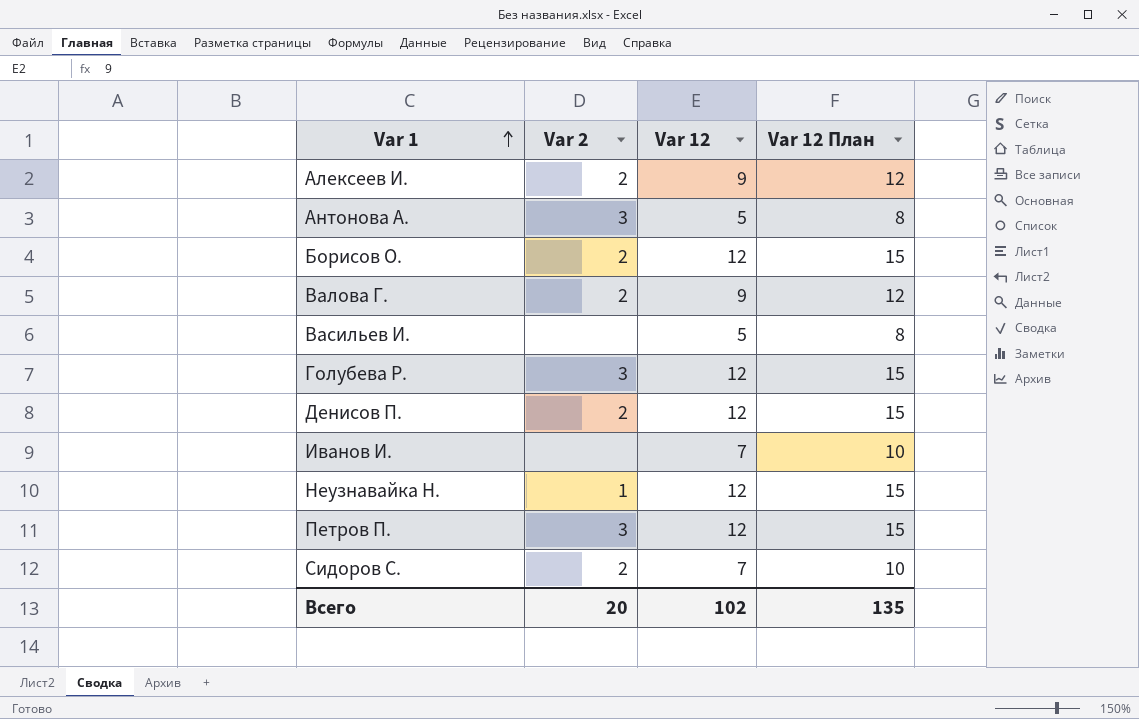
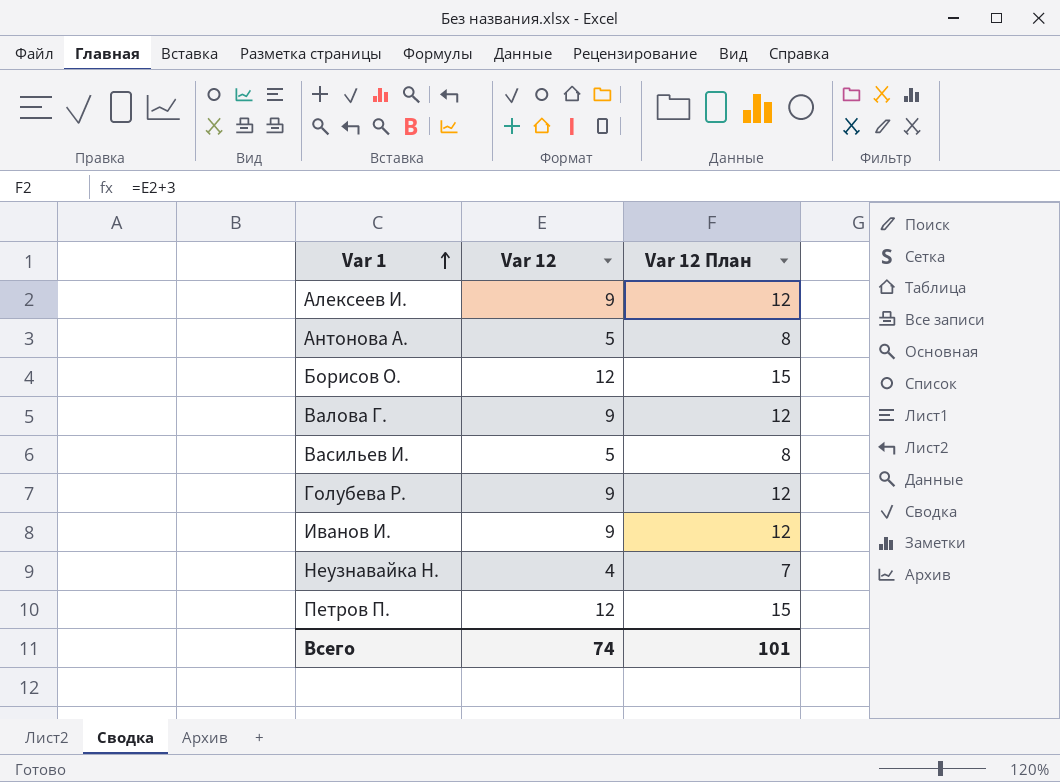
column Var 2 | position: 2 -> none
row Денисов П.: 2 | 12 | 15 -> none
row Сидоров С.: 2 | 7 | 10 -> none
Голубева Р. | Var 12: 12 -> 9
Голубева Р. | Var 12 План: 15 -> 12
Иванов И. | Var 12: 7 -> 9
Иванов И. | Var 12 План: 10 -> 12
Неузнавайка Н. | Var 12: 12 -> 4
Неузнавайка Н. | Var 12 План: 15 -> 7
Всего | Var 12: 102 -> 74
Всего | Var 12 План: 135 -> 101

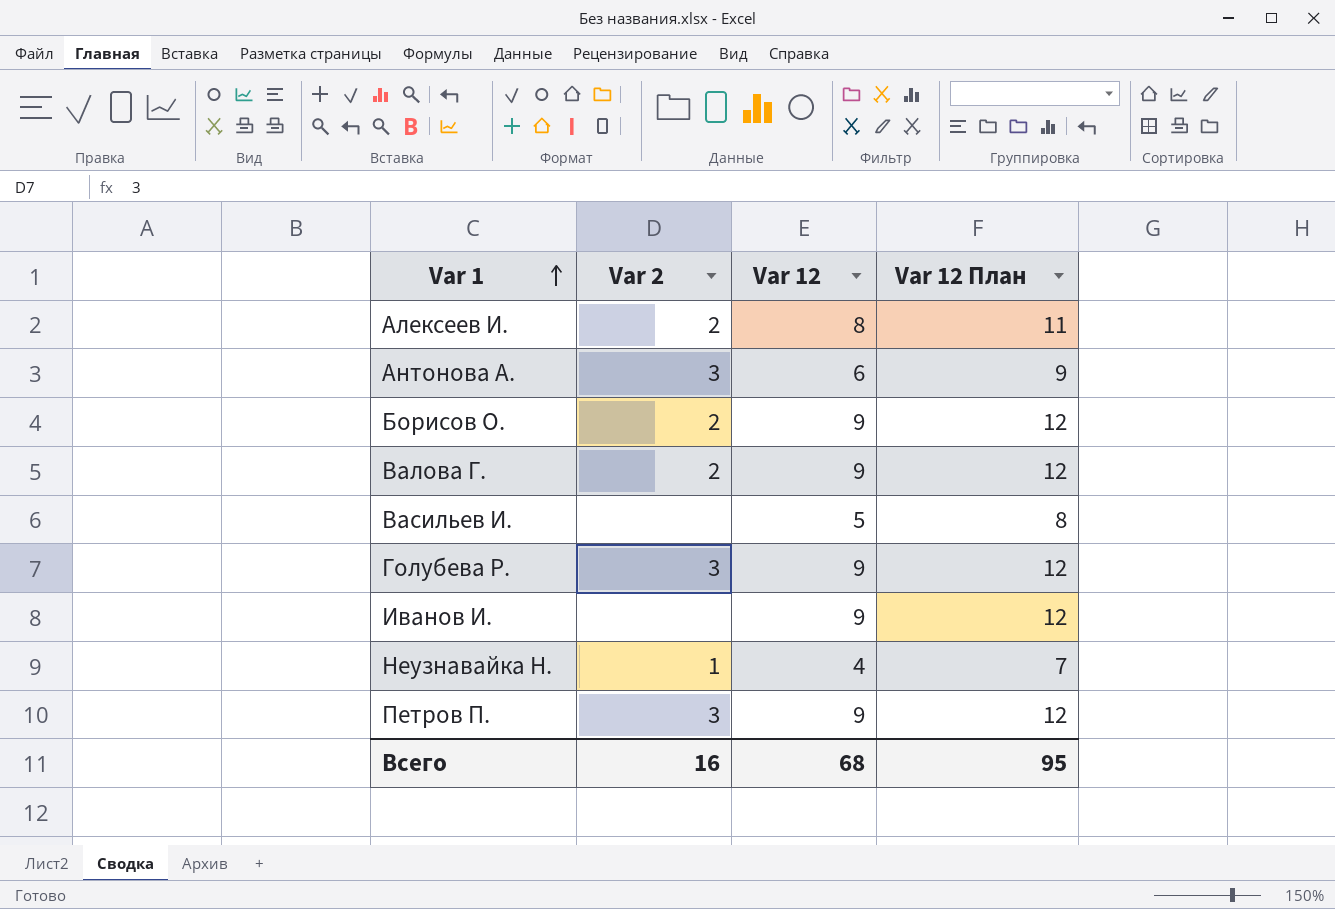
column Var 2 | position: none -> 2
Алексеев И. | Var 12: 9 -> 8
Алексеев И. | Var 12 План: 12 -> 11
Антонова А. | Var 12: 5 -> 6
Антонова А. | Var 12 План: 8 -> 9
Борисов О. | Var 12: 12 -> 9
Борисов О. | Var 12 План: 15 -> 12
Петров П. | Var 12: 12 -> 9
Петров П. | Var 12 План: 15 -> 12
Всего | Var 12: 74 -> 68
Всего | Var 12 План: 101 -> 95

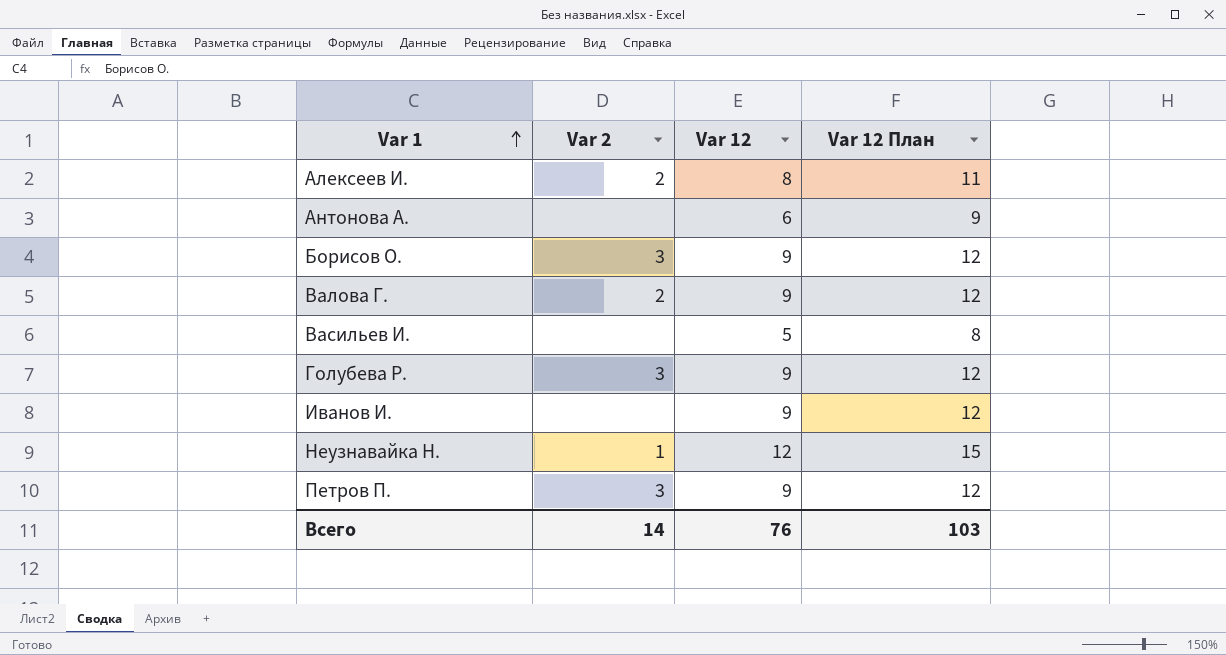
Антонова А. | Var 2: 3 -> none
Борисов О. | Var 2: 2 -> 3
Неузнавайка Н. | Var 12: 4 -> 12
Неузнавайка Н. | Var 12 План: 7 -> 15
Всего | Var 2: 16 -> 14
Всего | Var 12: 68 -> 76
Всего | Var 12 План: 95 -> 103

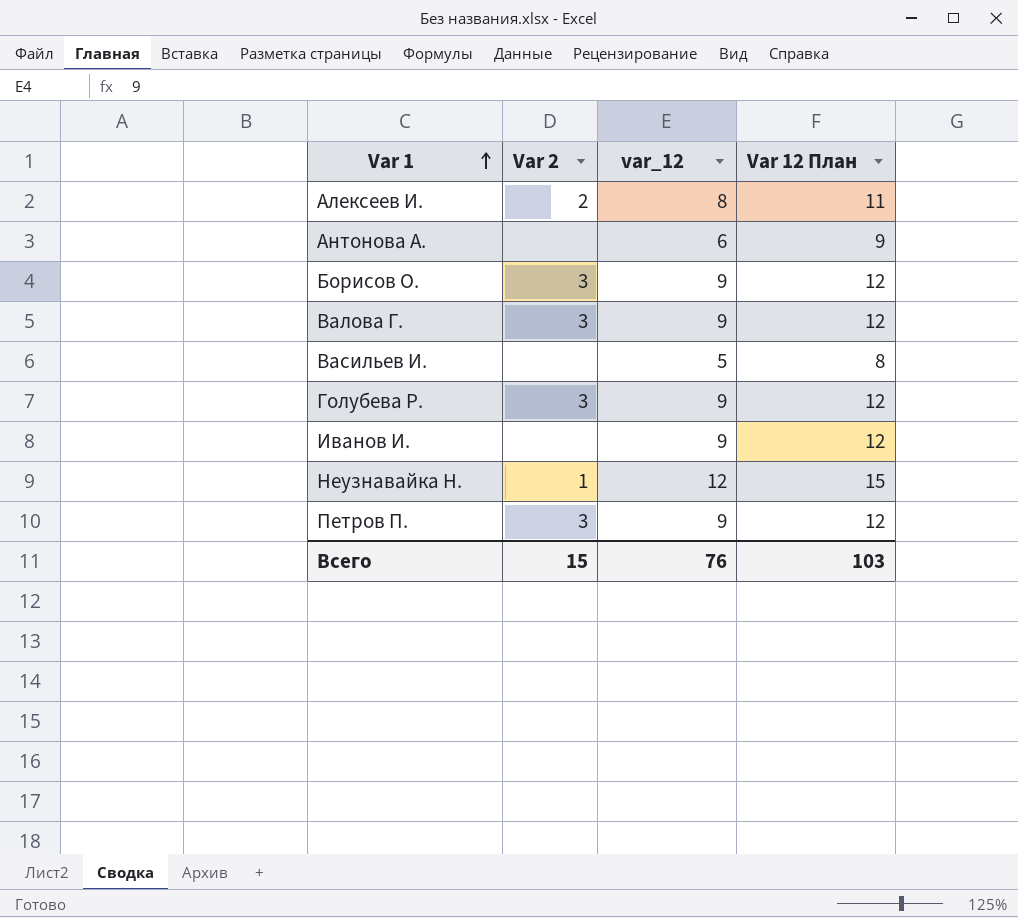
column name: Var 12 -> var_12
Валова Г. | Var 2: 2 -> 3
Всего | Var 2: 14 -> 15

